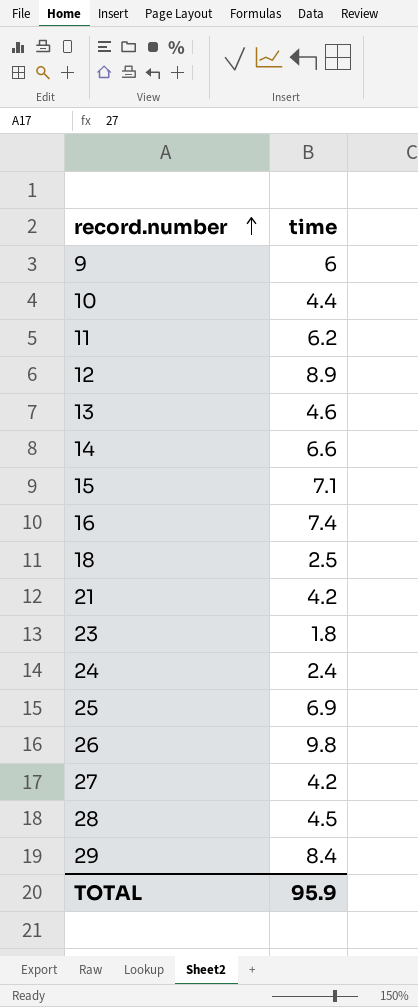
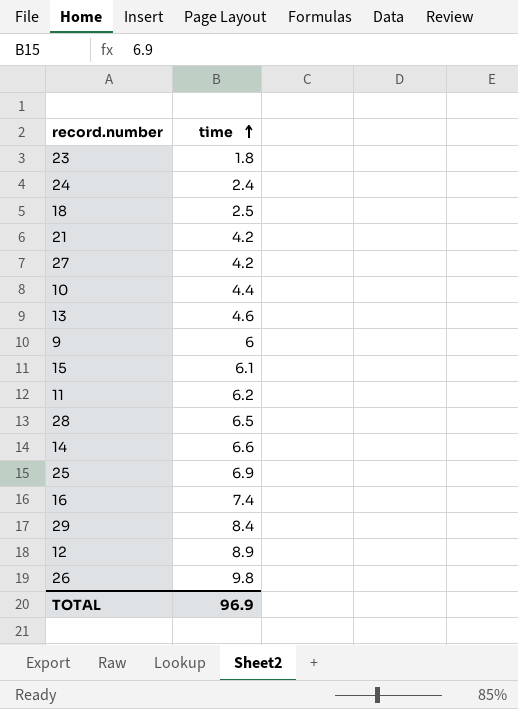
row order: record.number ascending -> time ascending
15 | time: 7.1 -> 6.1
28 | time: 4.5 -> 6.5
TOTAL | time: 95.9 -> 96.9

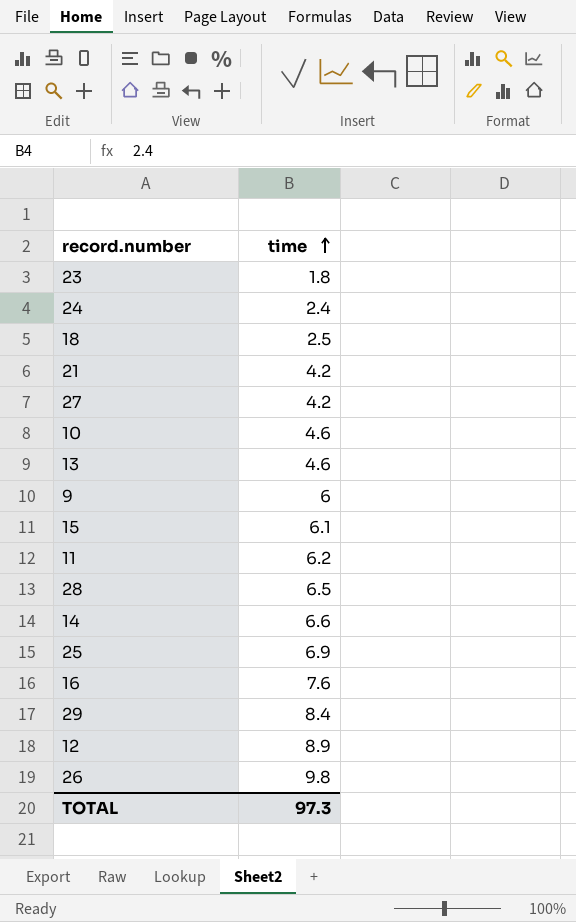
10 | time: 4.4 -> 4.6
16 | time: 7.4 -> 7.6
TOTAL | time: 96.9 -> 97.3

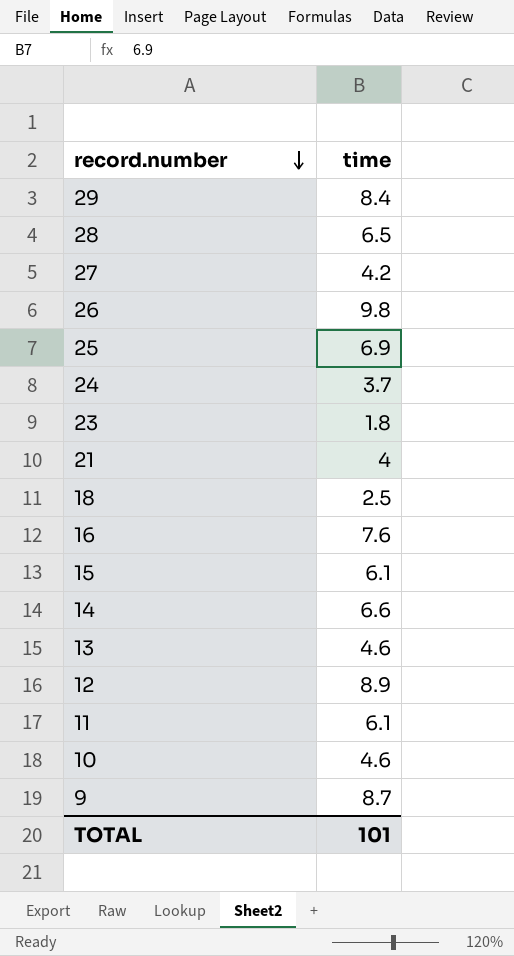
row order: time ascending -> record.number descending
24 | time: 2.4 -> 3.7
21 | time: 4.2 -> 4
11 | time: 6.2 -> 6.1
9 | time: 6 -> 8.7
TOTAL | time: 97.3 -> 101

